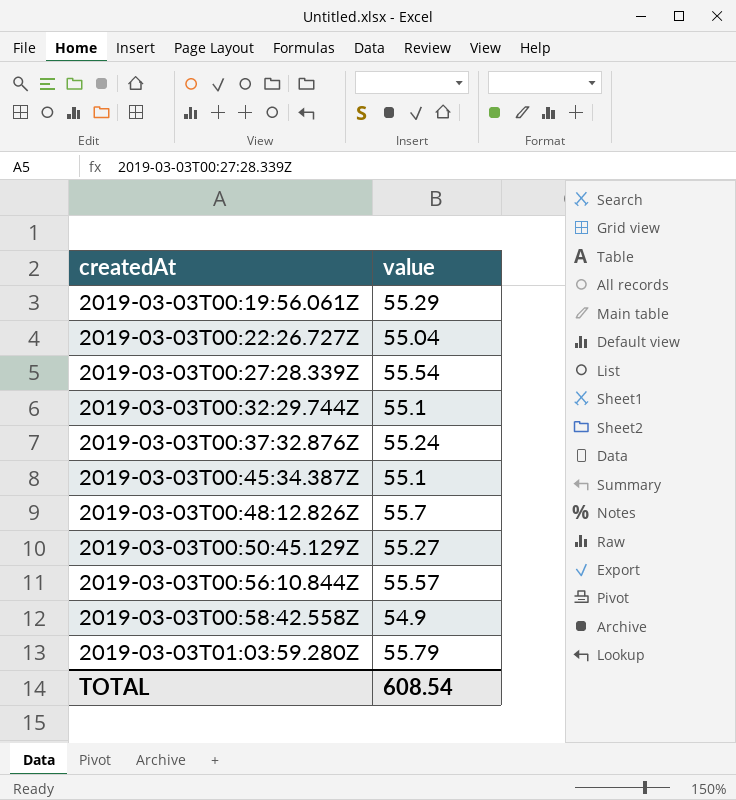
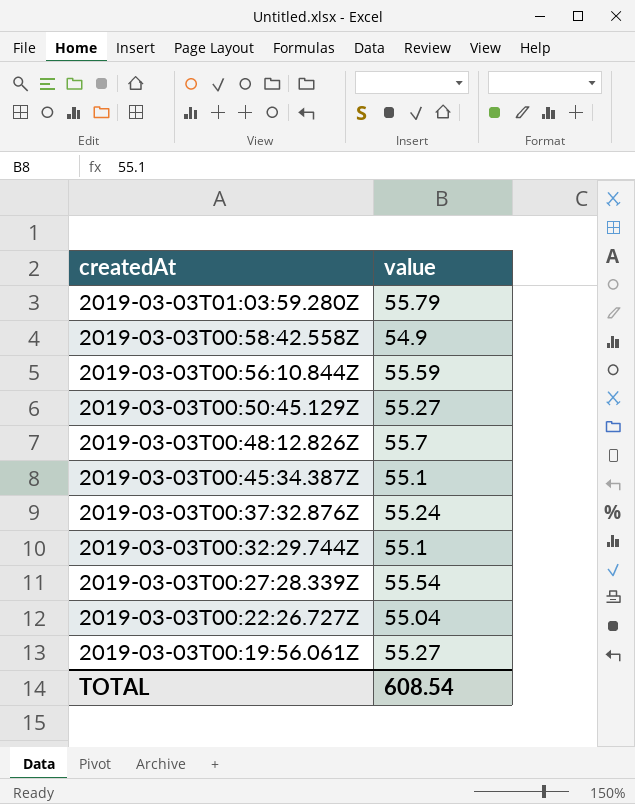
row order: createdAt ascending -> createdAt descending
2019-03-03T00:56:10.844Z | value: 55.57 -> 55.59
2019-03-03T00:19:56.061Z | value: 55.29 -> 55.27

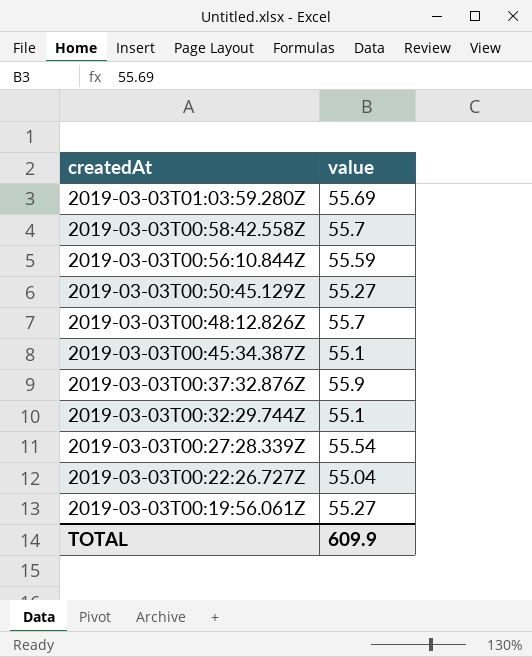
2019-03-03T01:03:59.280Z | value: 55.79 -> 55.69
2019-03-03T00:58:42.558Z | value: 54.9 -> 55.7
2019-03-03T00:37:32.876Z | value: 55.24 -> 55.9
TOTAL | value: 608.54 -> 609.9

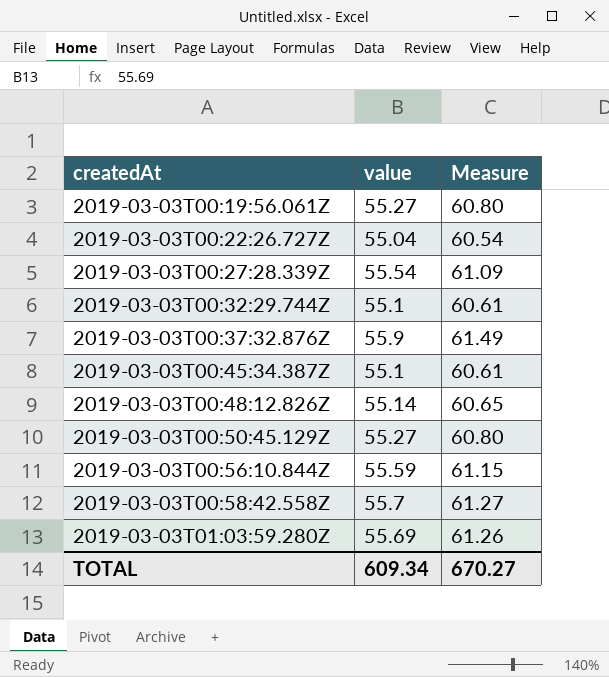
row order: createdAt descending -> createdAt ascending
column Measure | formula: none -> [value] * 1.1
2019-03-03T00:48:12.826Z | value: 55.7 -> 55.14
TOTAL | value: 609.9 -> 609.34

